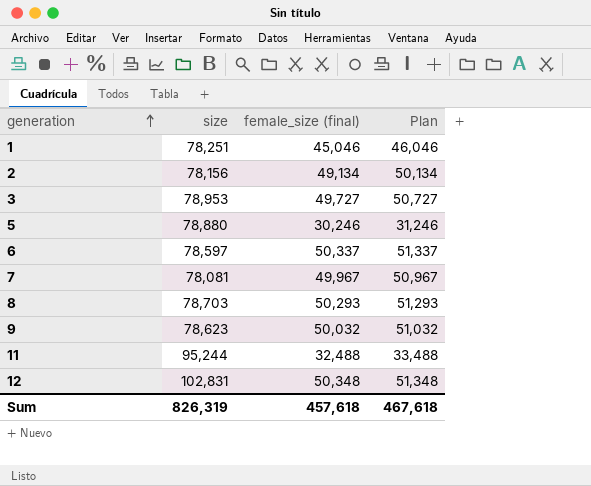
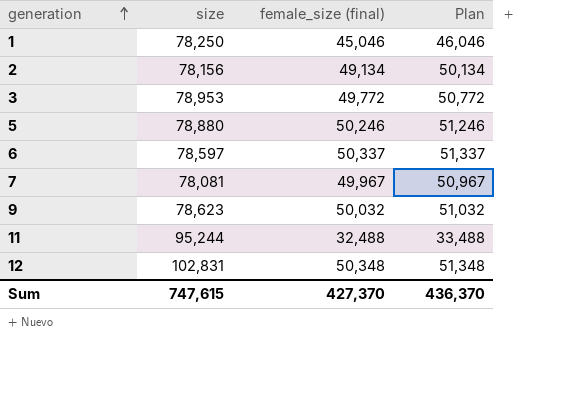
row 8: 78,703 | 50,293 | 51,293 -> none
1 | size: 78,251 -> 78,250
3 | female_size (final): 49,727 -> 49,772
3 | Plan: 50,727 -> 50,772
5 | female_size (final): 30,246 -> 50,246
5 | Plan: 31,246 -> 51,246
Sum | size: 826,319 -> 747,615
Sum | female_size (final): 457,618 -> 427,370
Sum | Plan: 467,618 -> 436,370

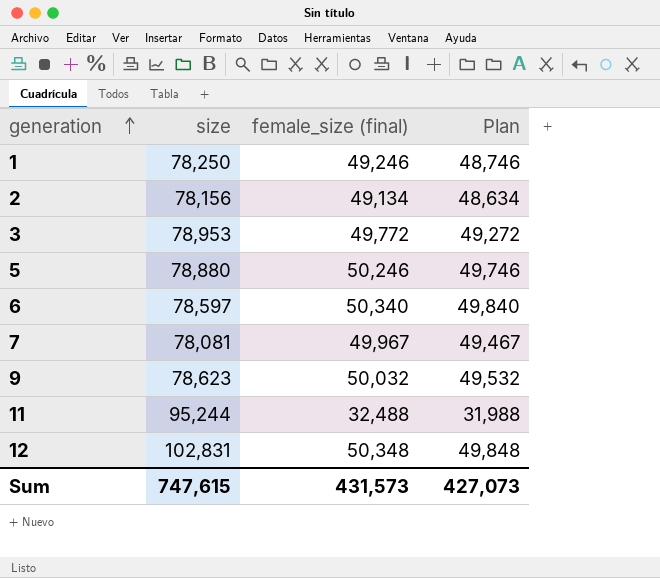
column Plan | formula: [female_size (final)] + 1000 -> [female_size (final)] - 500
1 | female_size (final): 45,046 -> 49,246
6 | female_size (final): 50,337 -> 50,340
Sum | female_size (final): 427,370 -> 431,573
Sum | Plan: 436,370 -> 427,073

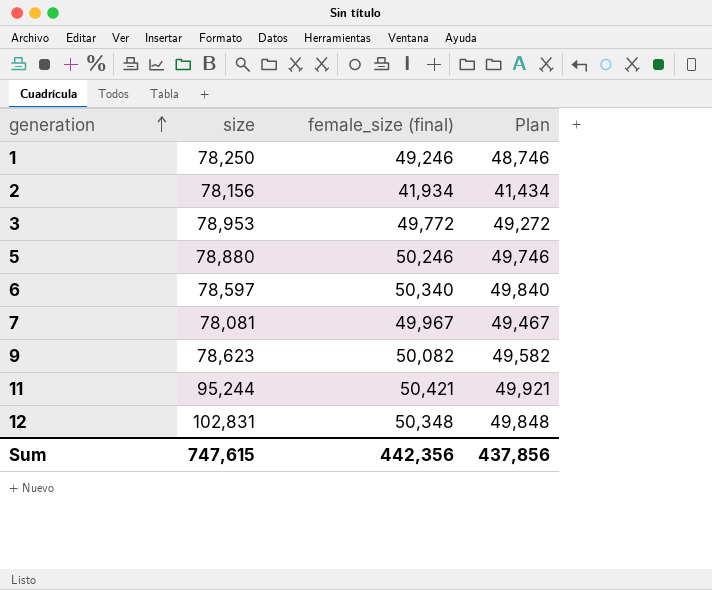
2 | female_size (final): 49,134 -> 41,934
2 | Plan: 48,634 -> 41,434
9 | female_size (final): 50,032 -> 50,082
9 | Plan: 49,532 -> 49,582
11 | female_size (final): 32,488 -> 50,421
11 | Plan: 31,988 -> 49,921
Sum | female_size (final): 431,573 -> 442,356
Sum | Plan: 427,073 -> 437,856

